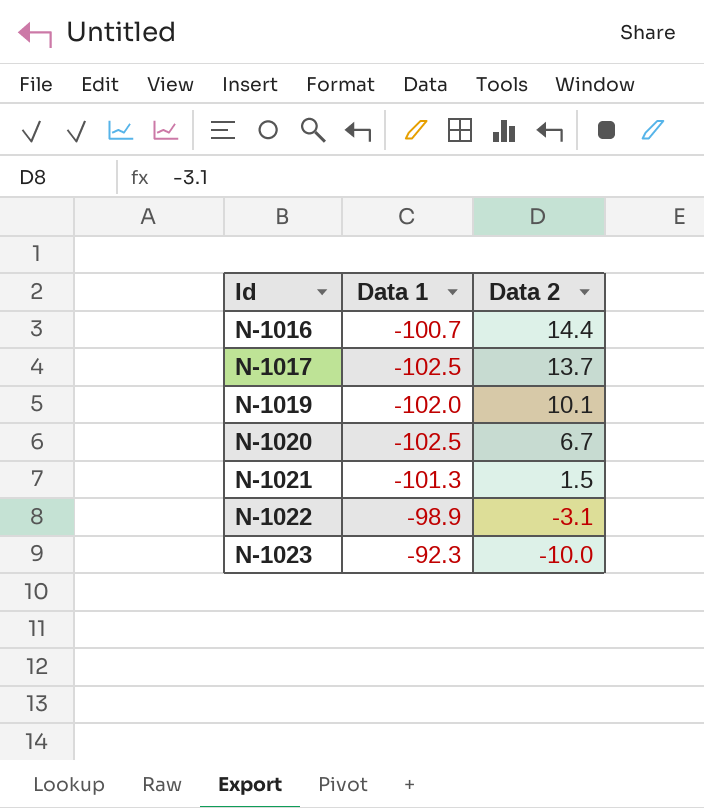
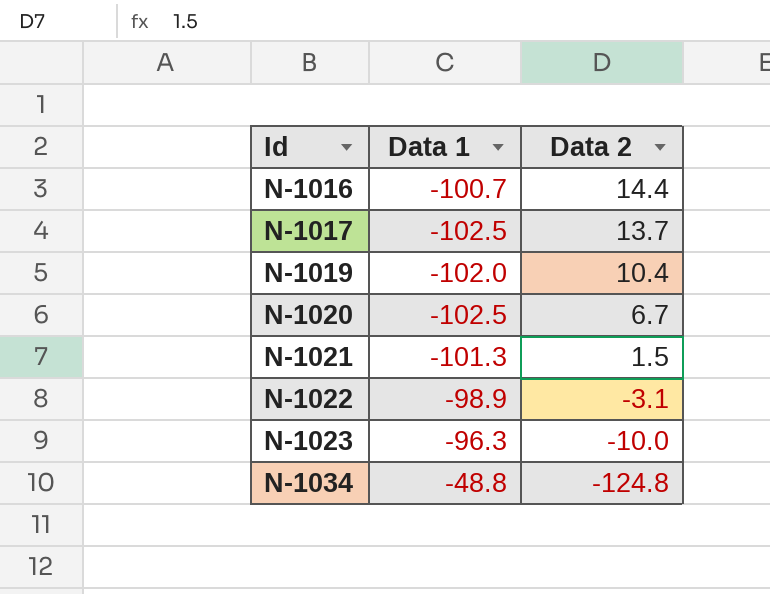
N-1019 | Data 2: 10.1 -> 10.4
N-1023 | Data 1: -92.3 -> -96.3
row N-1034: none -> -48.8 | -124.8

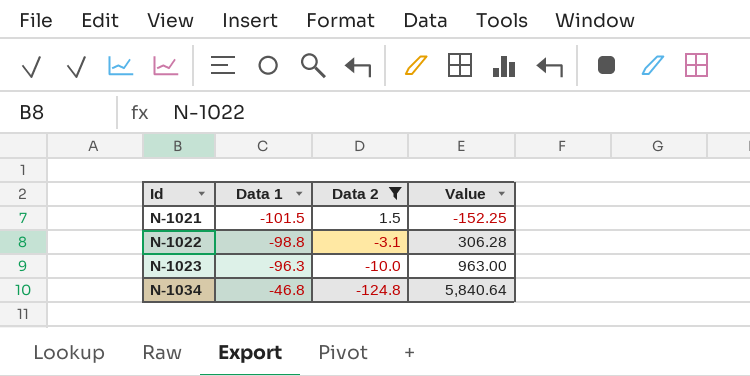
filter: none -> Data 2 <= 1.5
column Value | formula: none -> [Data 1] * [Data 2]
N-1021 | Data 1: -101.3 -> -101.5
N-1022 | Data 1: -98.9 -> -98.8
N-1034 | Data 1: -48.8 -> -46.8

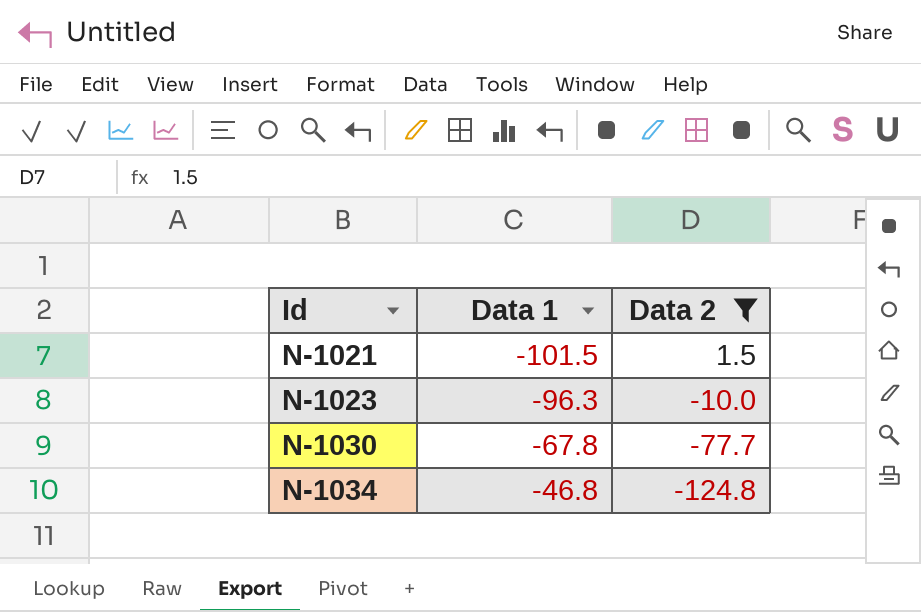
column Value | formula: [Data 1] * [Data 2] -> none
row N-1022: -98.8 | -3.1 | 306.28 -> none
row N-1030: none -> -67.8 | -77.7

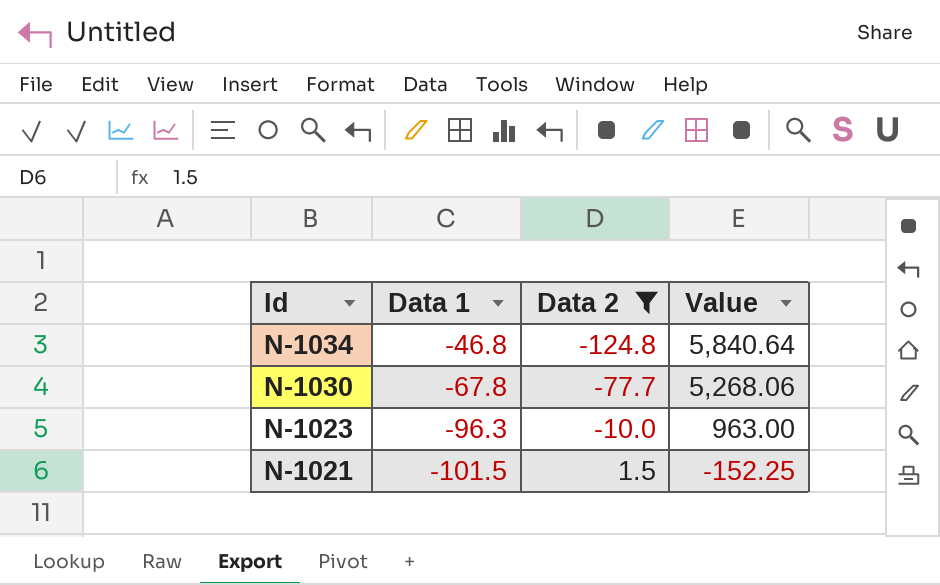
row order: Id ascending -> Id descending
column Value | formula: none -> [Data 1] * [Data 2]

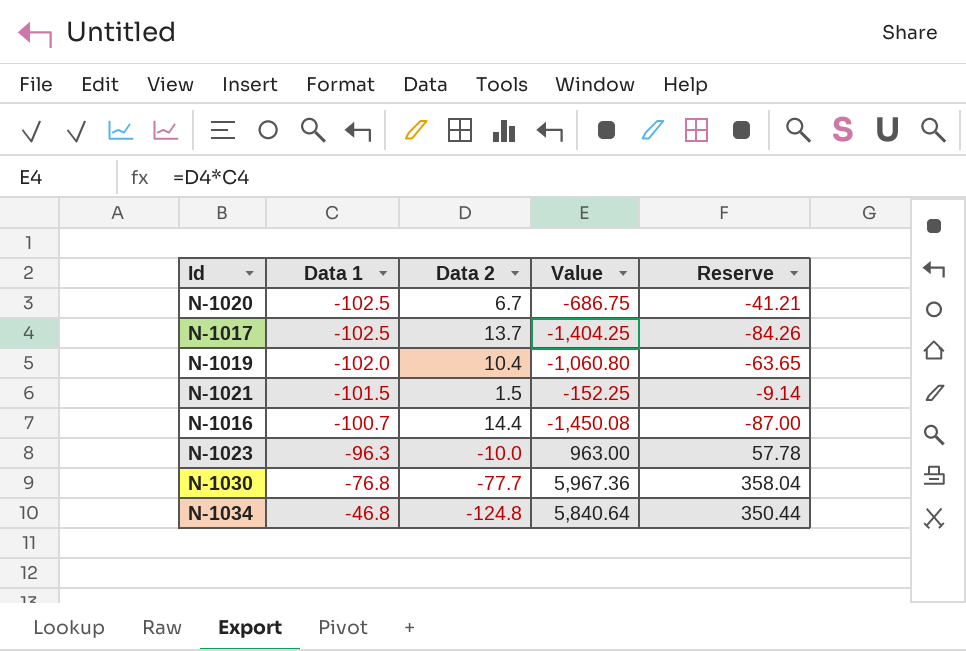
filter: Data 2 <= 1.5 -> none
row order: Id descending -> Data 1 ascending
column Reserve | formula: none -> [Value] * 0.06
N-1030 | Data 1: -67.8 -> -76.8
N-1030 | Value: 5,268.06 -> 5,967.36

